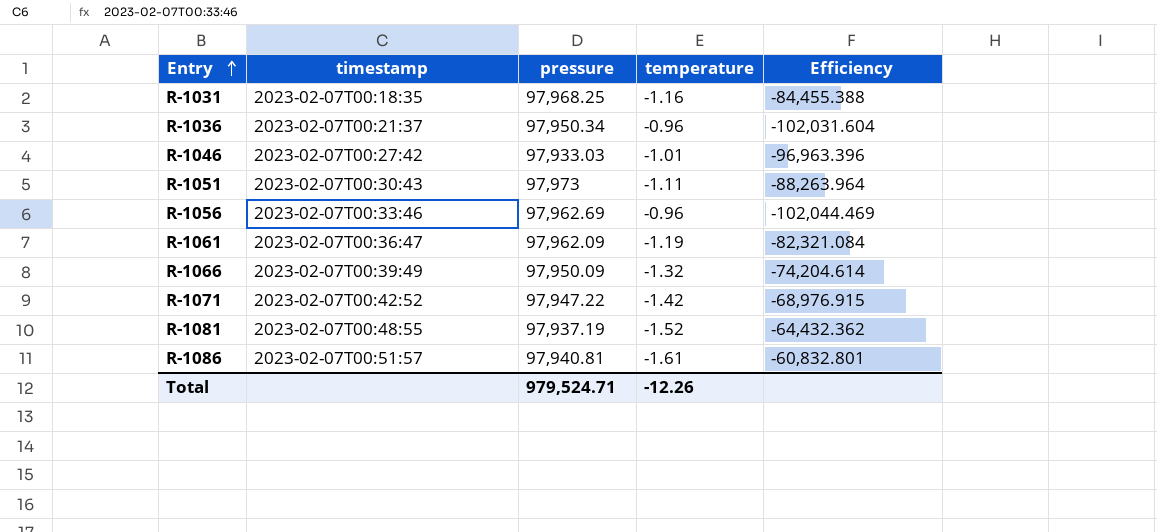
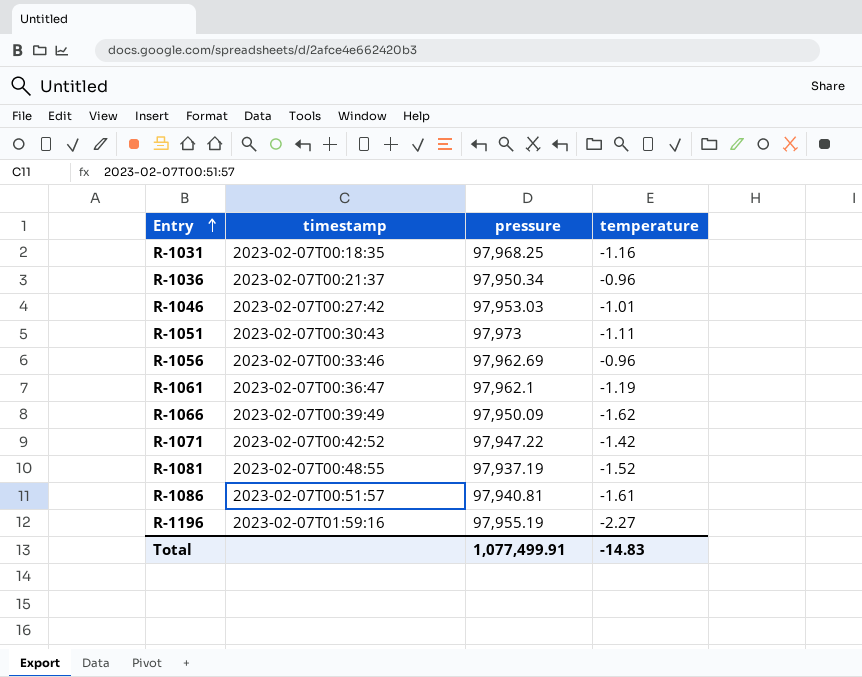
column Efficiency | formula: [pressure] / [temperature] -> none
R-1046 | pressure: 97,933.03 -> 97,953.03
R-1061 | pressure: 97,962.09 -> 97,962.1
R-1066 | temperature: -1.32 -> -1.62
row R-1196: none -> 2023-02-07T01:59:16 | 97,955.19 | -2.27
Total | pressure: 979,524.71 -> 1,077,499.91
Total | temperature: -12.26 -> -14.83

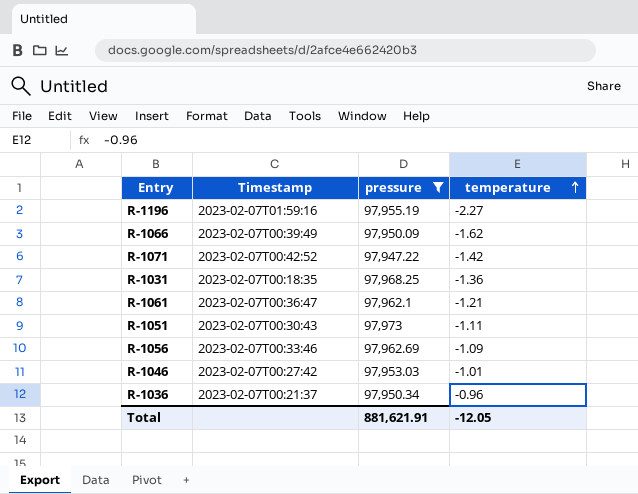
filter: none -> pressure >= 97,947.22
row order: Entry ascending -> temperature ascending
column name: timestamp -> Timestamp
R-1031 | temperature: -1.16 -> -1.36
R-1061 | temperature: -1.19 -> -1.21
R-1056 | temperature: -0.96 -> -1.09
Total | pressure: 1,077,499.91 -> 881,621.91
Total | temperature: -14.83 -> -12.05

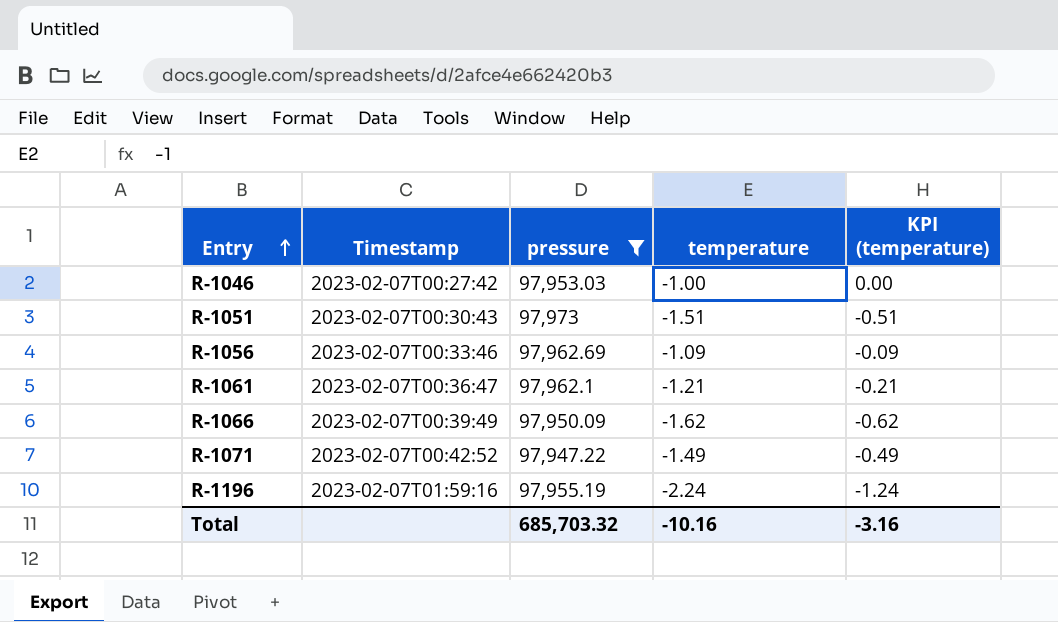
row order: temperature ascending -> Entry ascending
column KPI (temperature) | formula: none -> [temperature] + 1
row R-1031: 2023-02-07T00:18:35 | 97,968.25 | -1.36 -> none
row R-1036: 2023-02-07T00:21:37 | 97,950.34 | -0.96 -> none
R-1046 | temperature: -1.01 -> -1.00
R-1051 | temperature: -1.11 -> -1.51
R-1071 | temperature: -1.42 -> -1.49
R-1196 | temperature: -2.27 -> -2.24
Total | pressure: 881,621.91 -> 685,703.32
Total | temperature: -12.05 -> -10.16

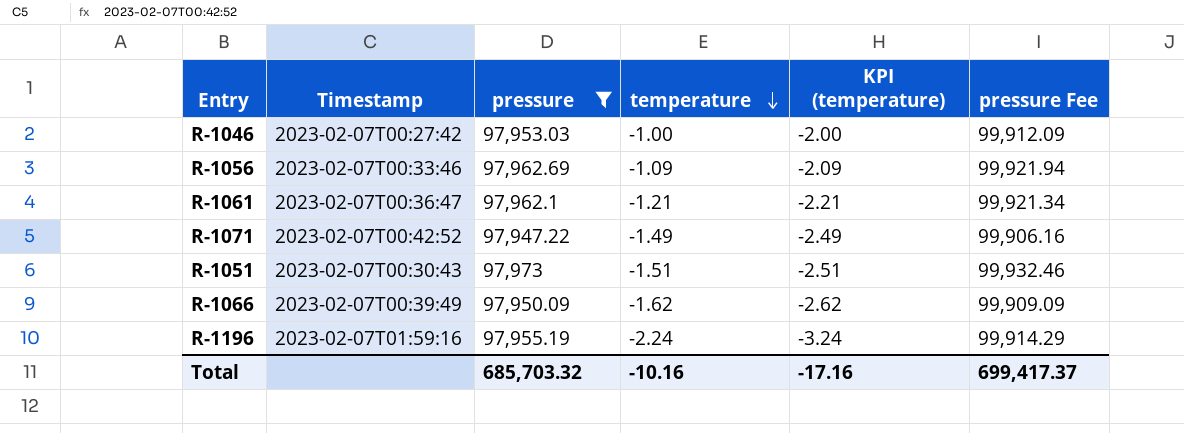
row order: Entry ascending -> temperature descending
column KPI (temperature) | formula: [temperature] + 1 -> [temperature] - 1
column pressure Fee | formula: none -> [pressure] * 1.02
Total | KPI (temperature): -3.16 -> -17.16

